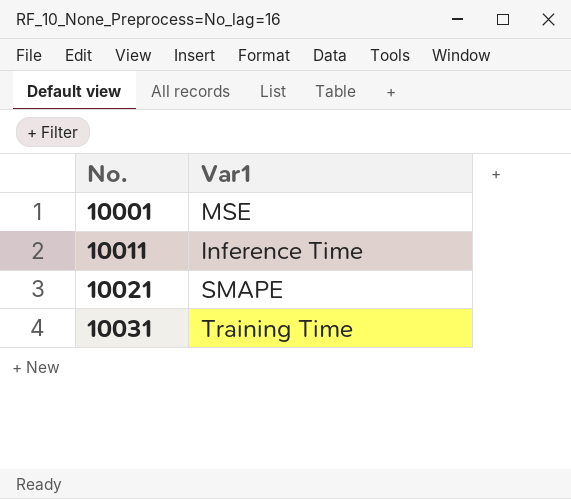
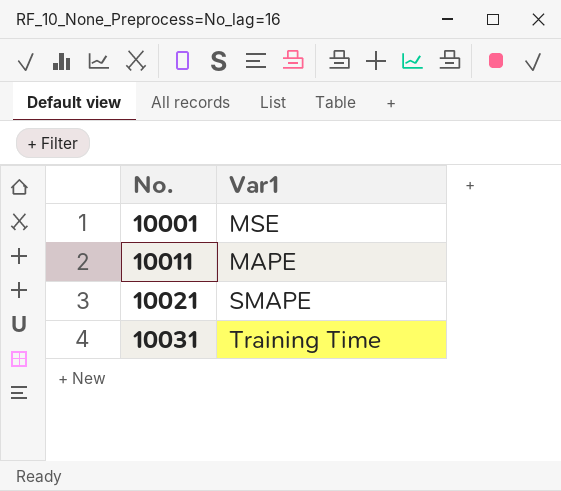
10011 | Var1: Inference Time -> MAPE

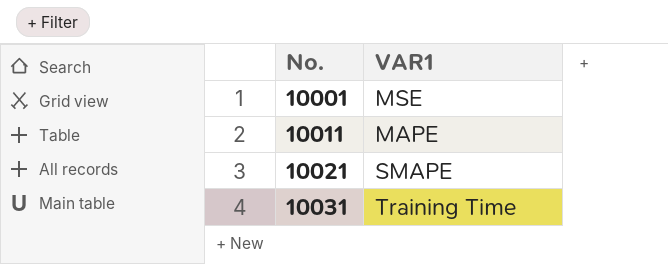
column name: Var1 -> VAR1

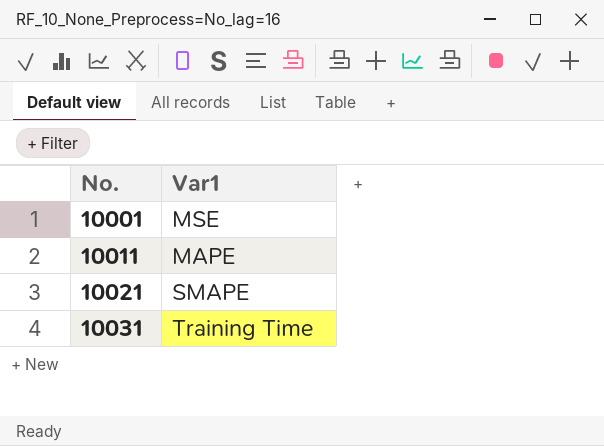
column name: VAR1 -> Var1

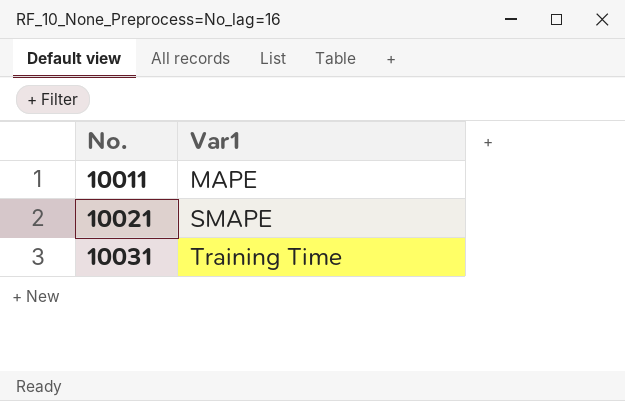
row 10001: MSE -> none

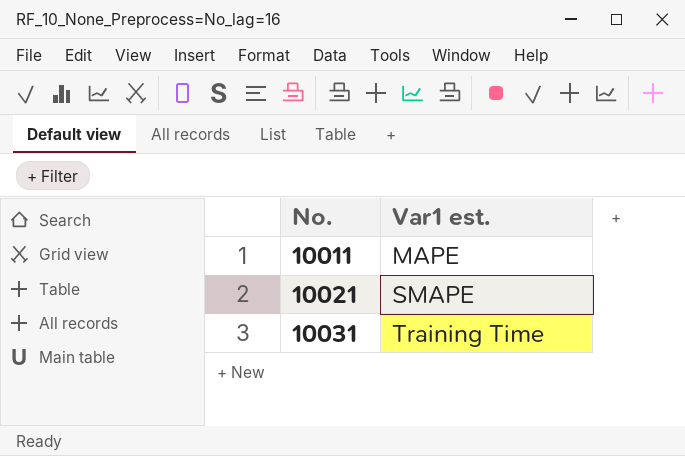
column name: Var1 -> Var1 est.

